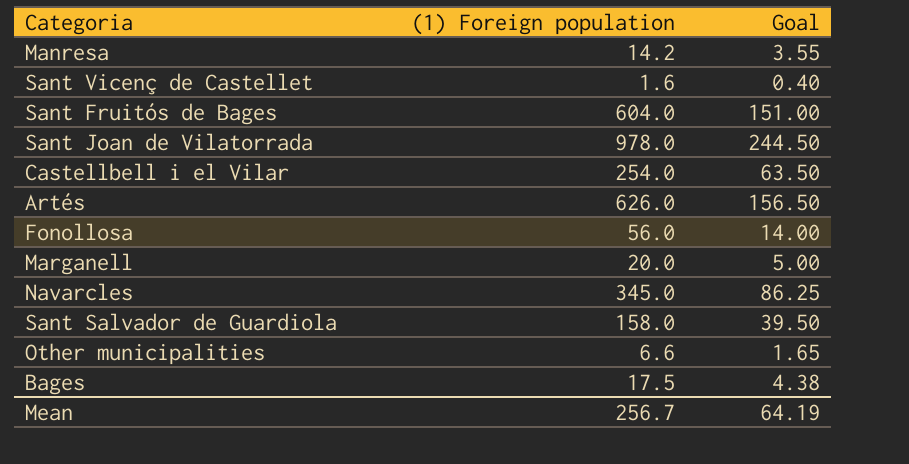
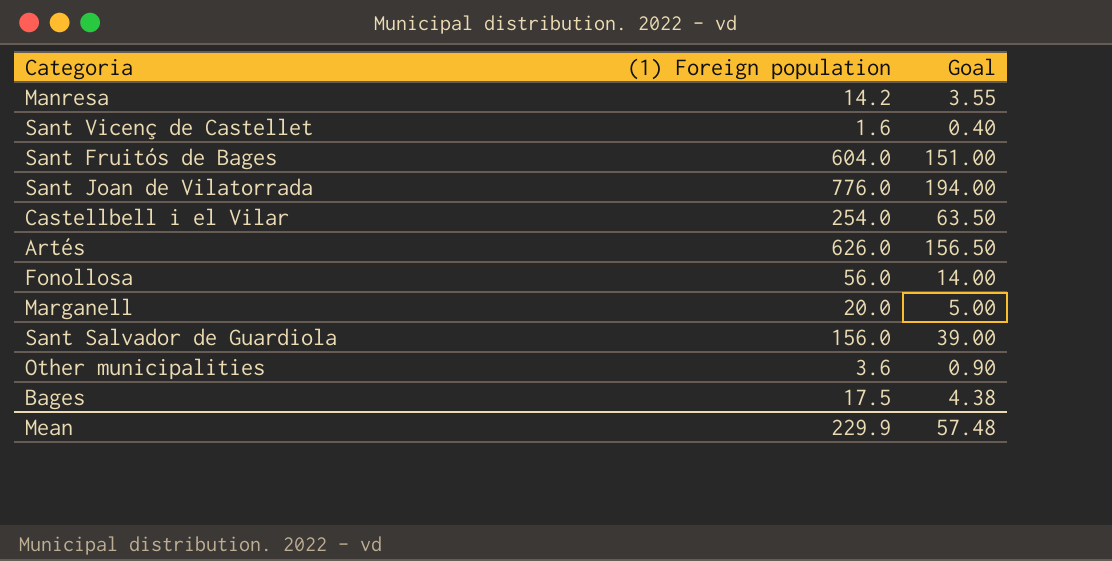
row Navarcles: 345.0 | 86.25 -> none
Sant Joan de Vilatorrada | (1) Foreign population: 978.0 -> 776.0
Sant Joan de Vilatorrada | Goal: 244.50 -> 194.00
Sant Salvador de Guardiola | (1) Foreign population: 158.0 -> 156.0
Sant Salvador de Guardiola | Goal: 39.50 -> 39.00
Other municipalities | (1) Foreign population: 6.6 -> 3.6
Other municipalities | Goal: 1.65 -> 0.90
Mean | (1) Foreign population: 256.7 -> 229.9
Mean | Goal: 64.19 -> 57.48

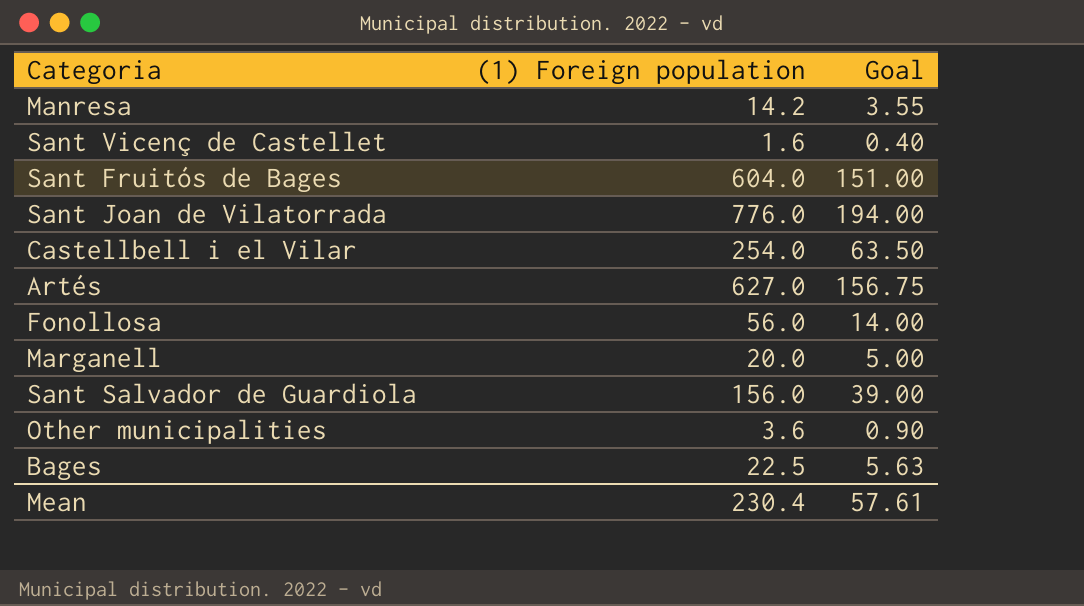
Artés | (1) Foreign population: 626.0 -> 627.0
Artés | Goal: 156.50 -> 156.75
Bages | (1) Foreign population: 17.5 -> 22.5
Bages | Goal: 4.38 -> 5.63
Mean | (1) Foreign population: 229.9 -> 230.4
Mean | Goal: 57.48 -> 57.61

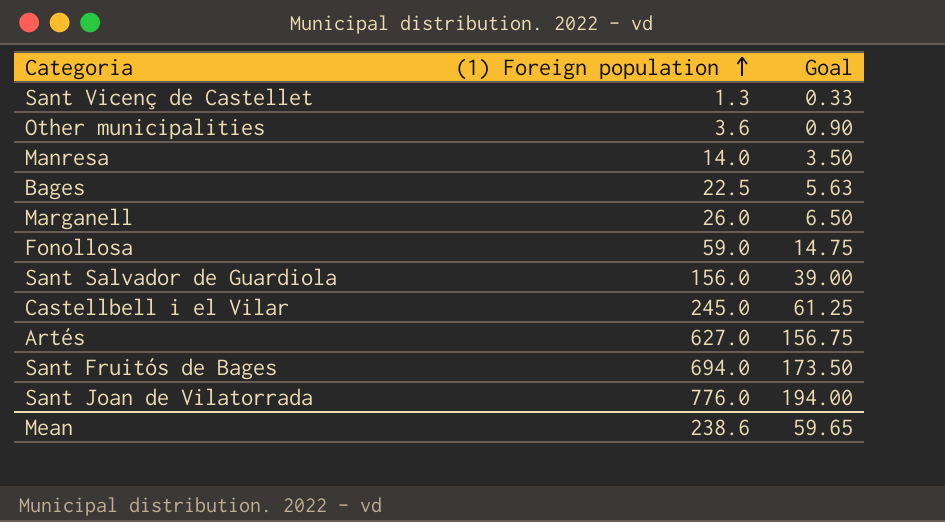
row order: none -> (1) Foreign population ascending
Sant Vicenç de Castellet | (1) Foreign population: 1.6 -> 1.3
Sant Vicenç de Castellet | Goal: 0.40 -> 0.33
Manresa | (1) Foreign population: 14.2 -> 14.0
Manresa | Goal: 3.55 -> 3.50
Marganell | (1) Foreign population: 20.0 -> 26.0
Marganell | Goal: 5.00 -> 6.50
Fonollosa | (1) Foreign population: 56.0 -> 59.0
Fonollosa | Goal: 14.00 -> 14.75
Castellbell i el Vilar | (1) Foreign population: 254.0 -> 245.0
Castellbell i el Vilar | Goal: 63.50 -> 61.25
Sant Fruitós de Bages | (1) Foreign population: 604.0 -> 694.0
Sant Fruitós de Bages | Goal: 151.00 -> 173.50
Mean | (1) Foreign population: 230.4 -> 238.6
Mean | Goal: 57.61 -> 59.65

